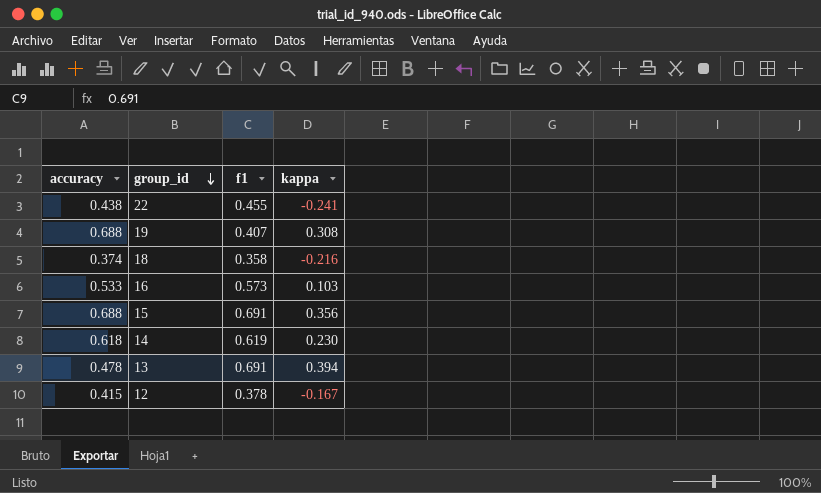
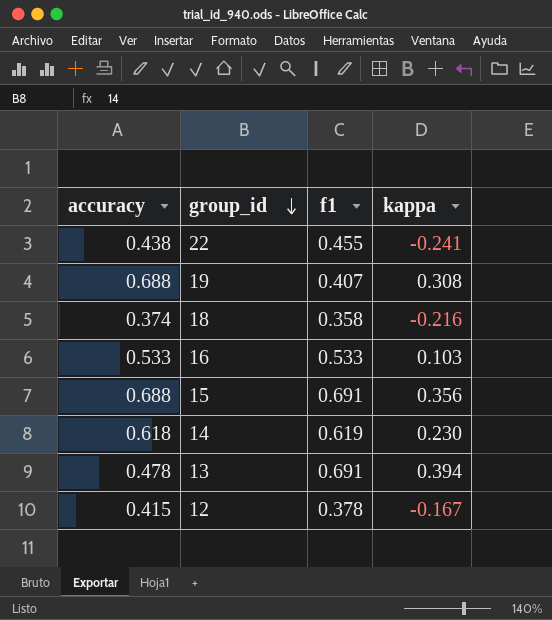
16 | f1: 0.573 -> 0.533

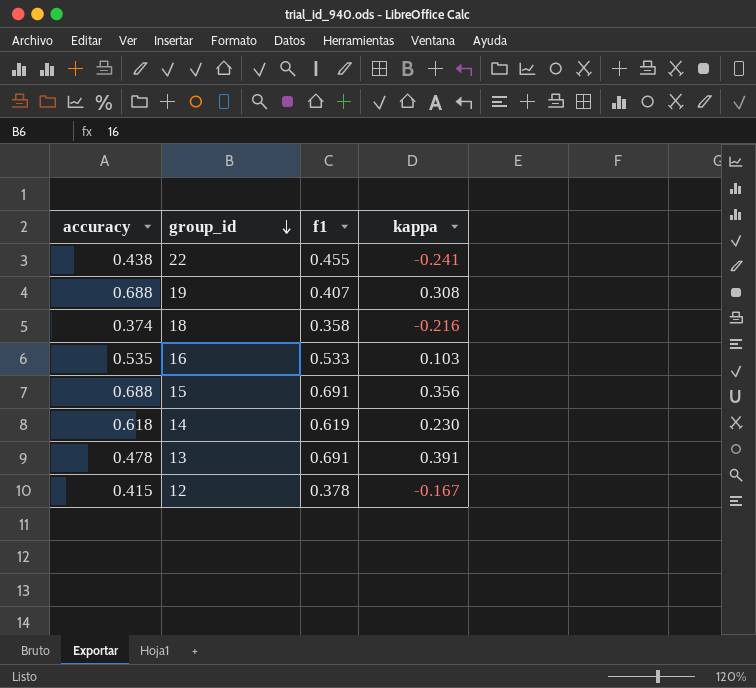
16 | accuracy: 0.533 -> 0.535
13 | kappa: 0.394 -> 0.391

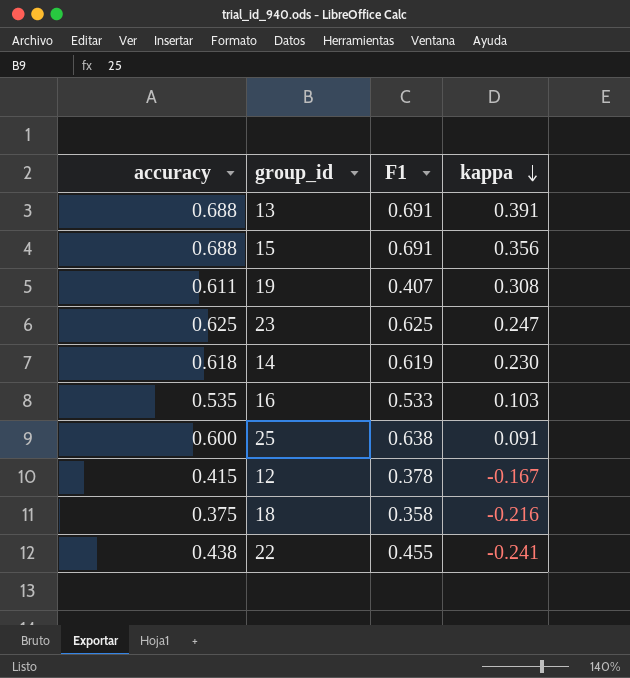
row order: group_id descending -> kappa descending
column name: f1 -> F1
13 | accuracy: 0.478 -> 0.688
19 | accuracy: 0.688 -> 0.611
row 23: none -> 0.625 | 0.625 | 0.247
row 25: none -> 0.600 | 0.638 | 0.091
18 | accuracy: 0.374 -> 0.375

